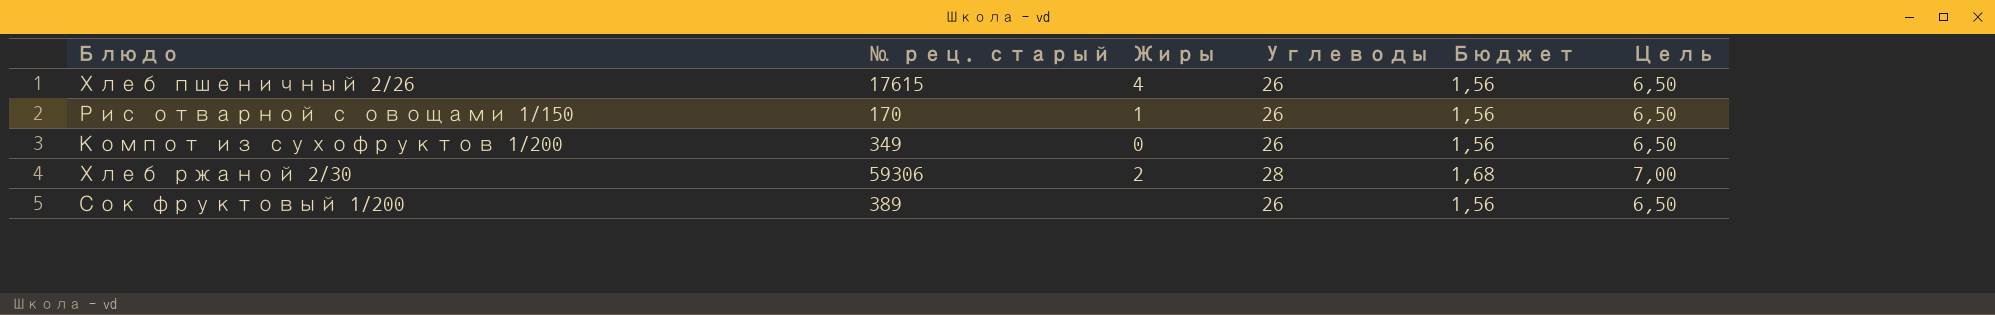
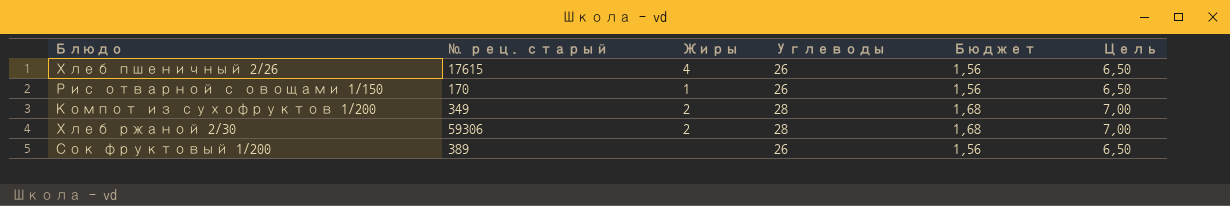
Компот из сухофруктов 1/200 | Жиры: 0 -> 2
Компот из сухофруктов 1/200 | Углеводы: 26 -> 28
Компот из сухофруктов 1/200 | Бюджет: 1,56 -> 1,68
Компот из сухофруктов 1/200 | Цель: 6,50 -> 7,00

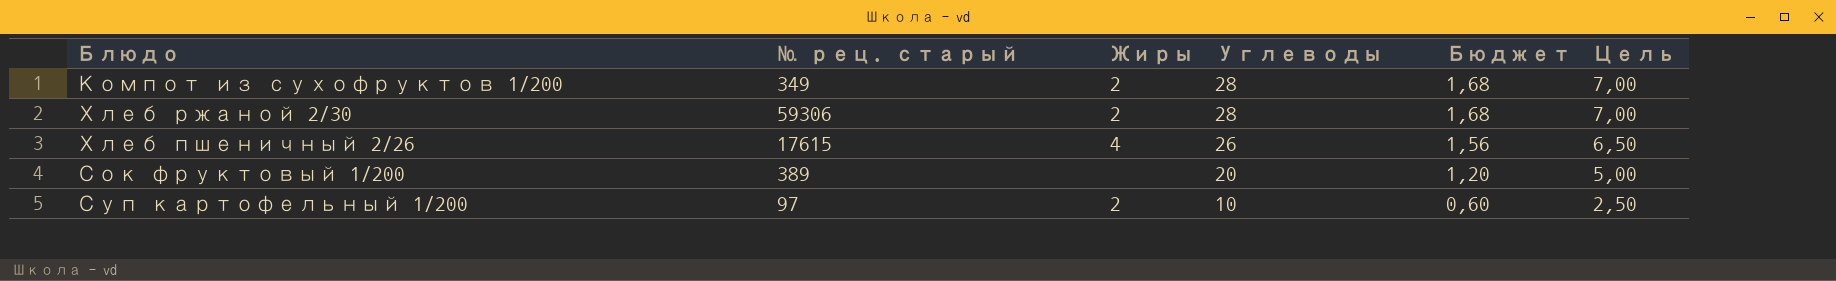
row order: none -> Углеводы descending
row Рис отварной с овощами 1/150: 170 | 1 | 26 | 1,56 | 6,50 -> none
Сок фруктовый 1/200 | Углеводы: 26 -> 20
Сок фруктовый 1/200 | Бюджет: 1,56 -> 1,20
Сок фруктовый 1/200 | Цель: 6,50 -> 5,00
row Суп картофельный 1/200: none -> 97 | 2 | 10 | 0,60 | 2,50

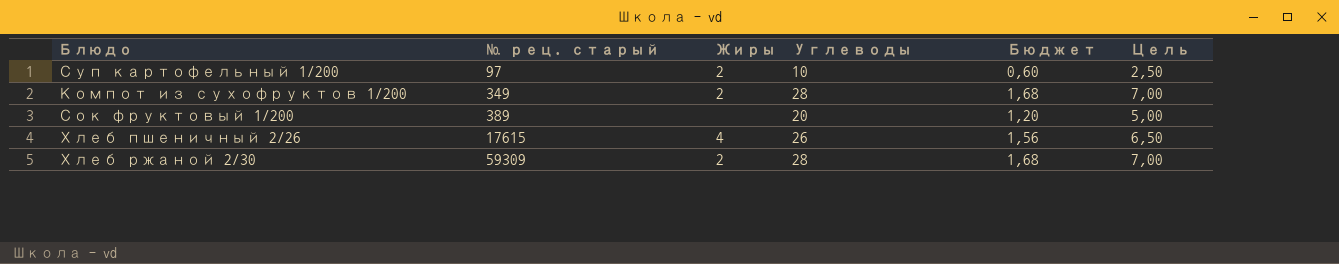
row order: Углеводы descending -> № рец. старый ascending
Хлеб ржаной 2/30 | № рец. старый: 59306 -> 59309

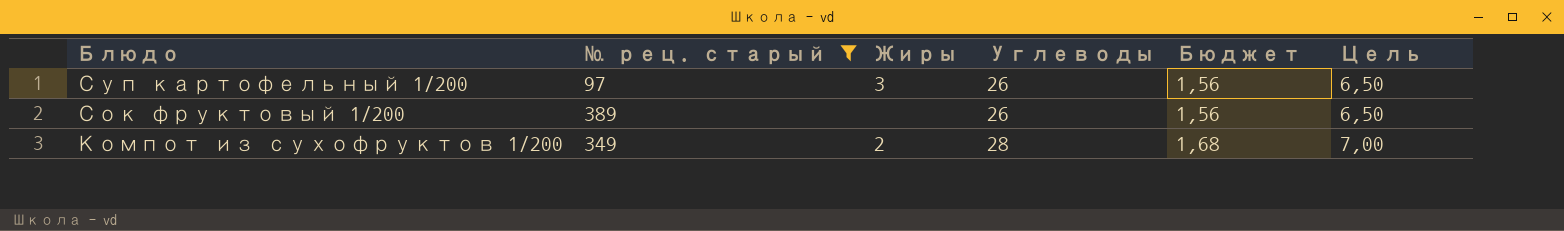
filter: none -> № рец. старый <= 389
row order: № рец. старый ascending -> Блюдо descending
Суп картофельный 1/200 | Жиры: 2 -> 3
Суп картофельный 1/200 | Углеводы: 10 -> 26
Суп картофельный 1/200 | Бюджет: 0,60 -> 1,56
Суп картофельный 1/200 | Цель: 2,50 -> 6,50
Сок фруктовый 1/200 | Углеводы: 20 -> 26
Сок фруктовый 1/200 | Бюджет: 1,20 -> 1,56
Сок фруктовый 1/200 | Цель: 5,00 -> 6,50

